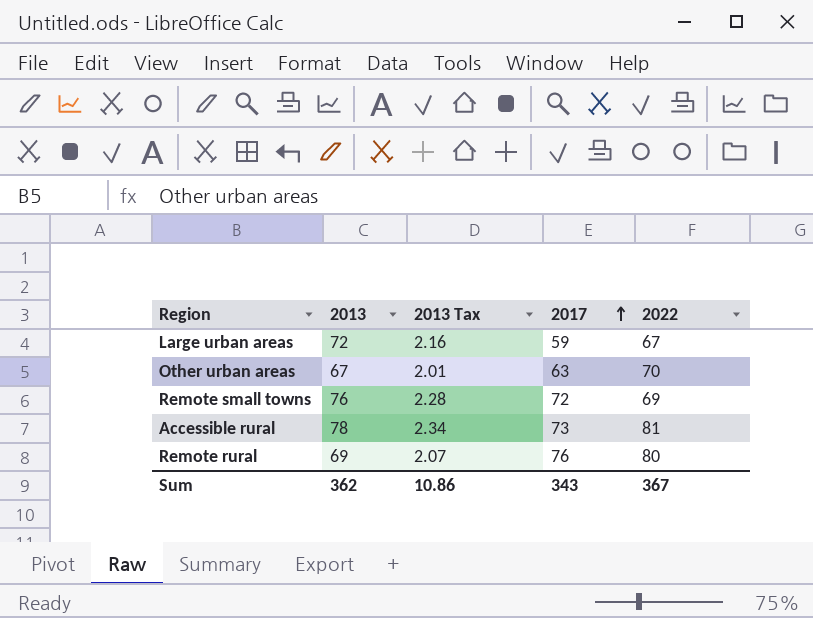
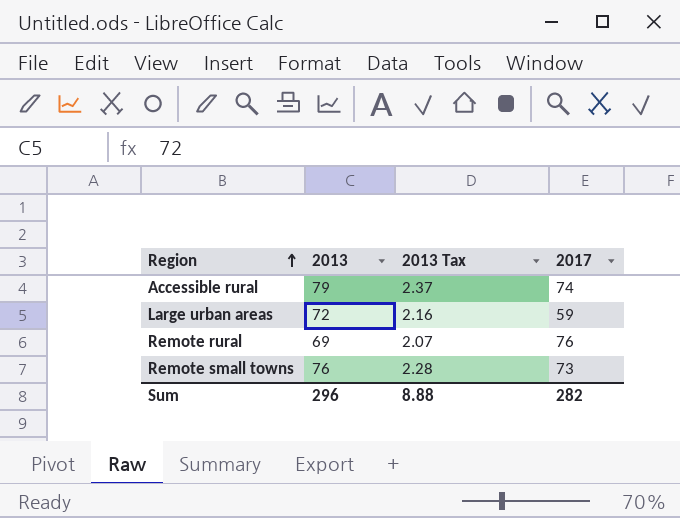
row order: 2017 ascending -> Region ascending
column 2022 | position: 5 -> none
row Other urban areas: 67 | 2.01 | 63 | 70 -> none
Accessible rural | 2013: 78 -> 79
Accessible rural | 2013 Tax: 2.34 -> 2.37
Accessible rural | 2017: 73 -> 74
Remote small towns | 2017: 72 -> 73
Sum | 2013: 362 -> 296
Sum | 2013 Tax: 10.86 -> 8.88
Sum | 2017: 343 -> 282

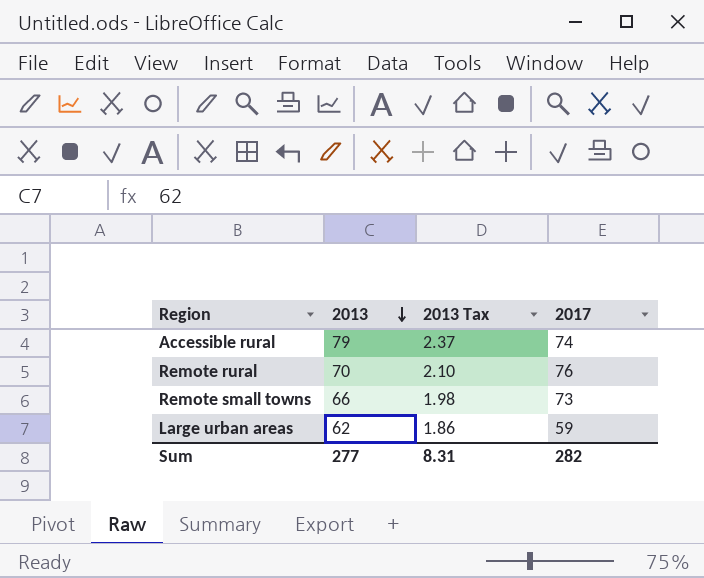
row order: Region ascending -> 2013 descending
Remote rural | 2013: 69 -> 70
Remote rural | 2013 Tax: 2.07 -> 2.10
Remote small towns | 2013: 76 -> 66
Remote small towns | 2013 Tax: 2.28 -> 1.98
Large urban areas | 2013: 72 -> 62
Large urban areas | 2013 Tax: 2.16 -> 1.86
Sum | 2013: 296 -> 277
Sum | 2013 Tax: 8.88 -> 8.31

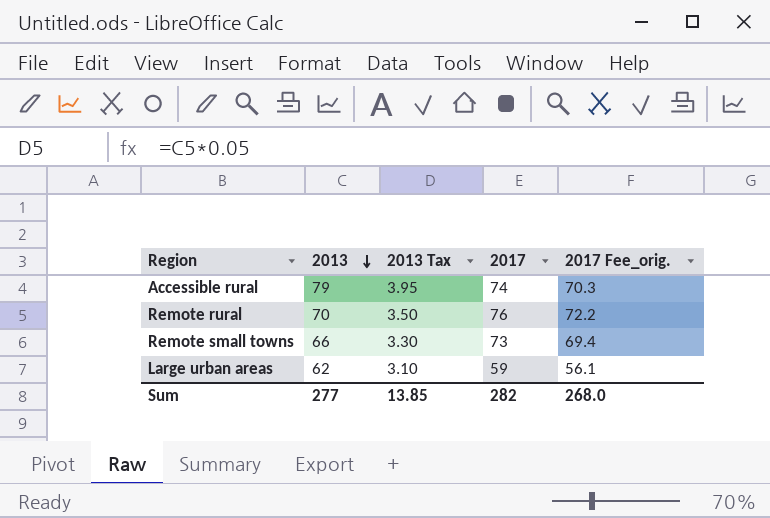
column 2013 Tax | formula: [2013] * 0.03 -> [2013] * 0.05
column 2017 Fee_orig. | formula: none -> [2017] * 0.95
Sum | 2013 Tax: 8.31 -> 13.85

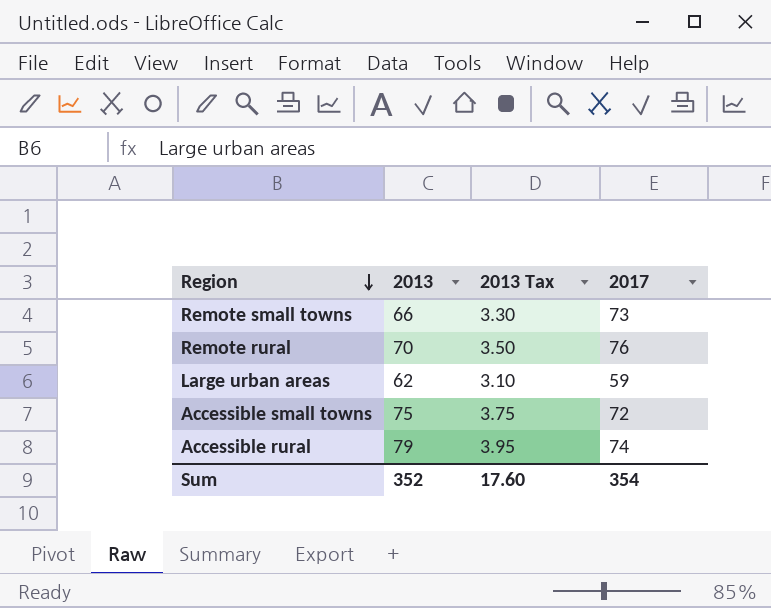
row order: 2013 descending -> Region descending
column 2017 Fee_orig. | formula: [2017] * 0.95 -> none
row Accessible small towns: none -> 75 | 3.75 | 72
Sum | 2013: 277 -> 352
Sum | 2013 Tax: 13.85 -> 17.60
Sum | 2017: 282 -> 354

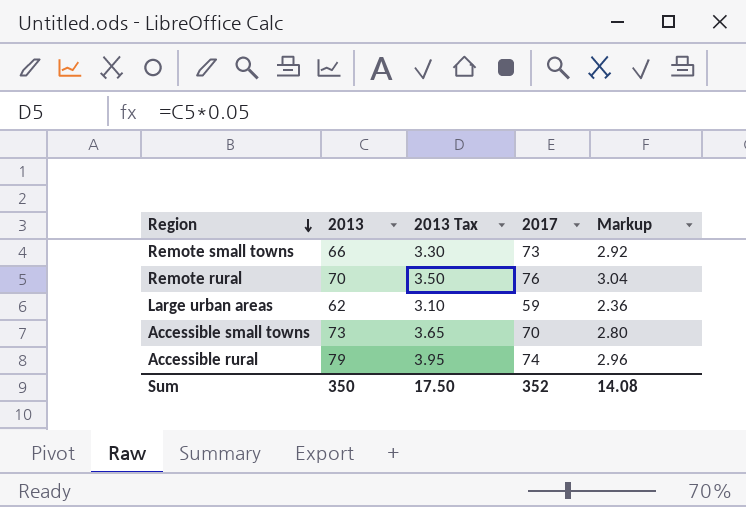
column Markup | formula: none -> [2017] * 0.04
Accessible small towns | 2013: 75 -> 73
Accessible small towns | 2013 Tax: 3.75 -> 3.65
Accessible small towns | 2017: 72 -> 70
Sum | 2013: 352 -> 350
Sum | 2013 Tax: 17.60 -> 17.50
Sum | 2017: 354 -> 352

